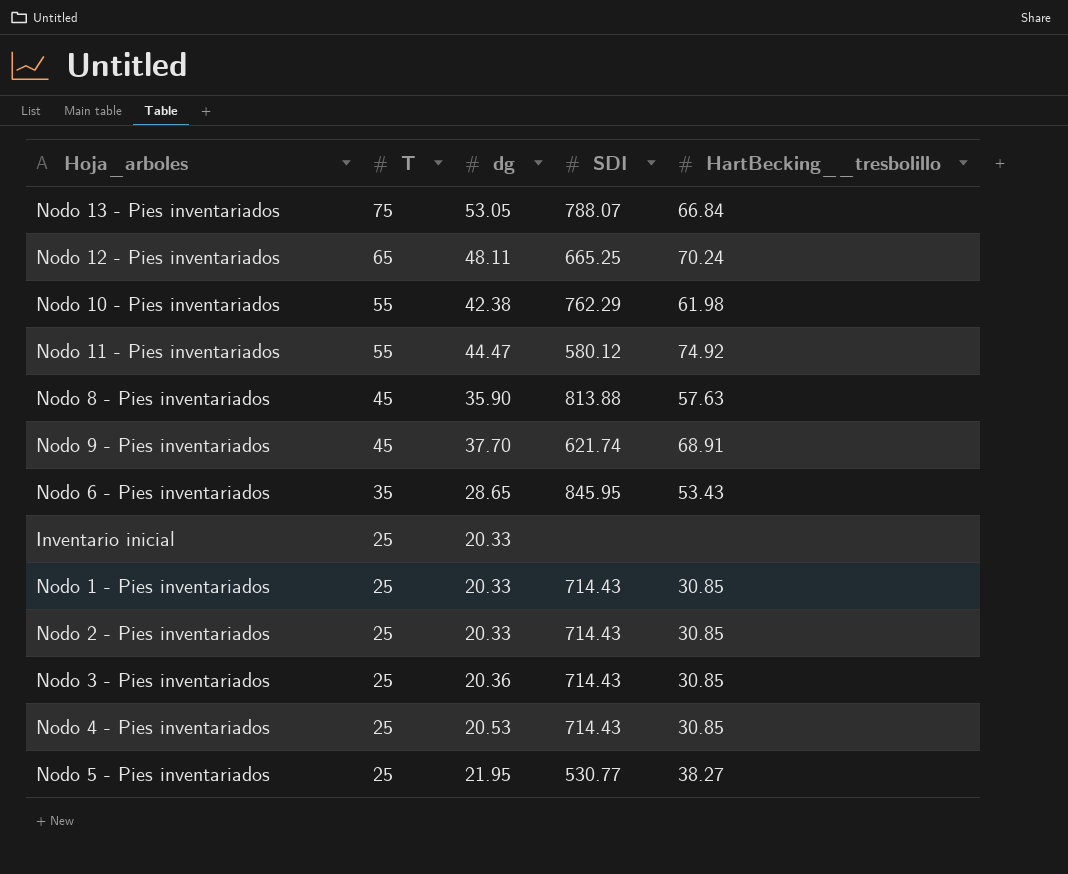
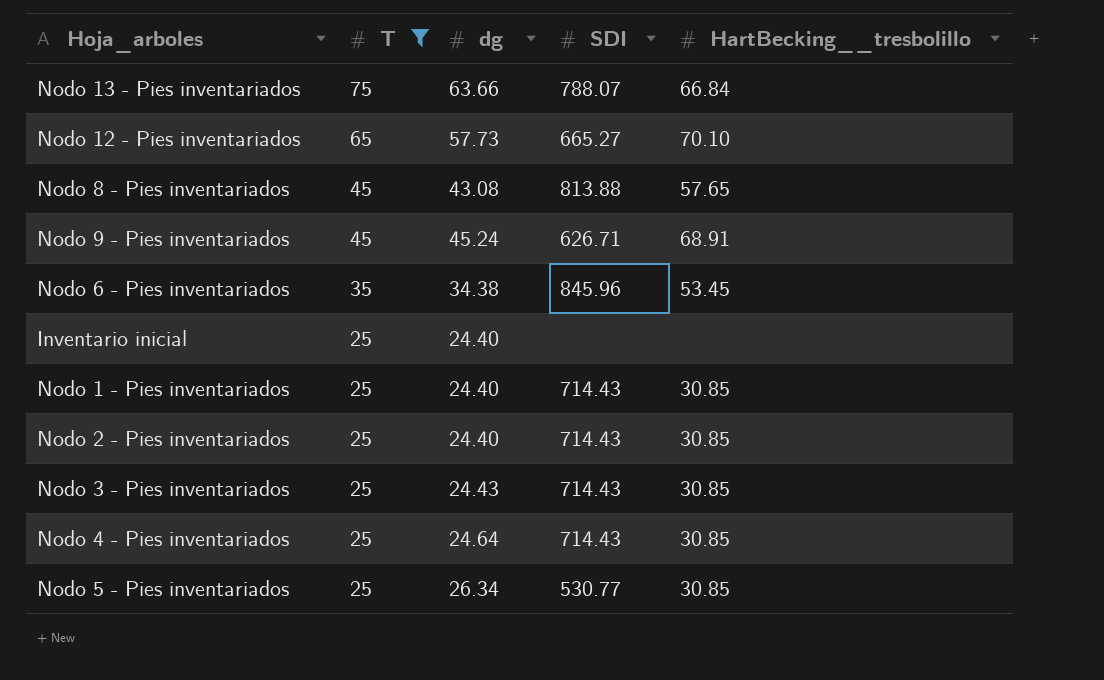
filter: none -> T != 55
Nodo 13 - Pies inventariados | dg: 53.05 -> 63.66
Nodo 12 - Pies inventariados | dg: 48.11 -> 57.73
Nodo 12 - Pies inventariados | SDI: 665.25 -> 665.27
Nodo 12 - Pies inventariados | HartBecking__tresbolillo: 70.24 -> 70.10
Nodo 8 - Pies inventariados | dg: 35.90 -> 43.08
Nodo 8 - Pies inventariados | HartBecking__tresbolillo: 57.63 -> 57.65
Nodo 9 - Pies inventariados | dg: 37.70 -> 45.24
Nodo 9 - Pies inventariados | SDI: 621.74 -> 626.71
Nodo 6 - Pies inventariados | dg: 28.65 -> 34.38
Nodo 6 - Pies inventariados | SDI: 845.95 -> 845.96
Nodo 6 - Pies inventariados | HartBecking__tresbolillo: 53.43 -> 53.45
Inventario inicial | dg: 20.33 -> 24.40
Nodo 1 - Pies inventariados | dg: 20.33 -> 24.40
Nodo 2 - Pies inventariados | dg: 20.33 -> 24.40
Nodo 3 - Pies inventariados | dg: 20.36 -> 24.43
Nodo 4 - Pies inventariados | dg: 20.53 -> 24.64
Nodo 5 - Pies inventariados | dg: 21.95 -> 26.34
Nodo 5 - Pies inventariados | HartBecking__tresbolillo: 38.27 -> 30.85

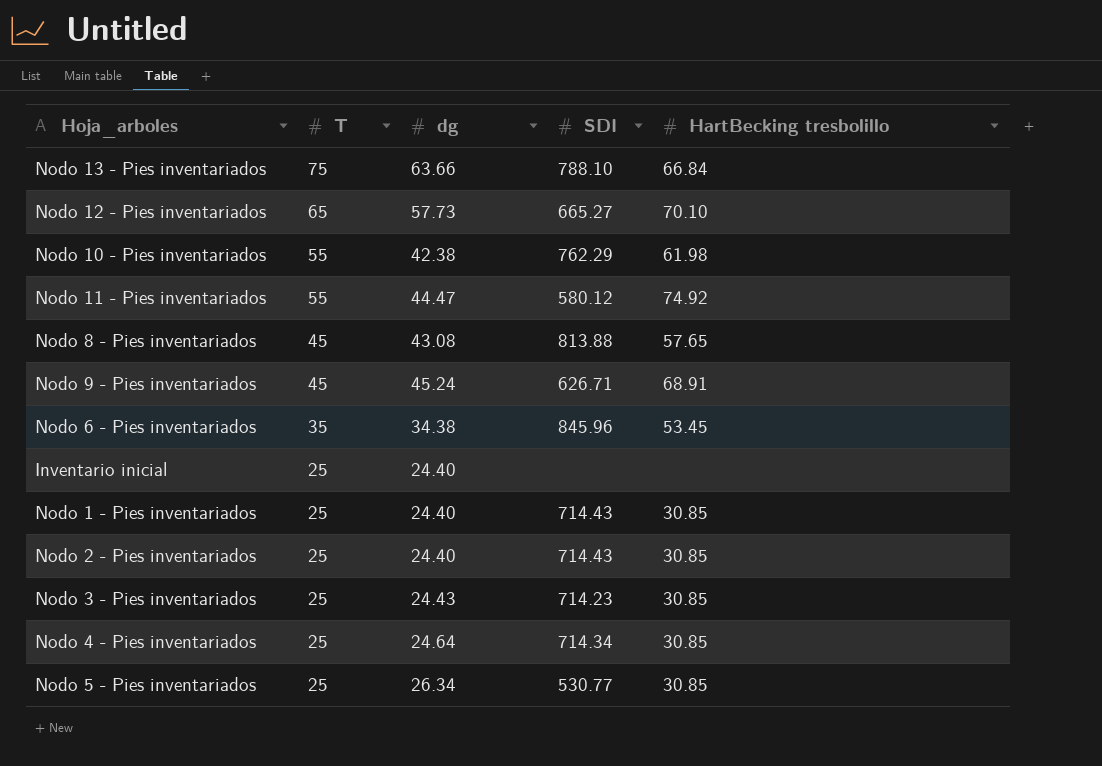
filter: T != 55 -> none
column name: HartBecking__tresbolillo -> HartBecking tresbolillo
Nodo 13 - Pies inventariados | SDI: 788.07 -> 788.10
Nodo 3 - Pies inventariados | SDI: 714.43 -> 714.23
Nodo 4 - Pies inventariados | SDI: 714.43 -> 714.34

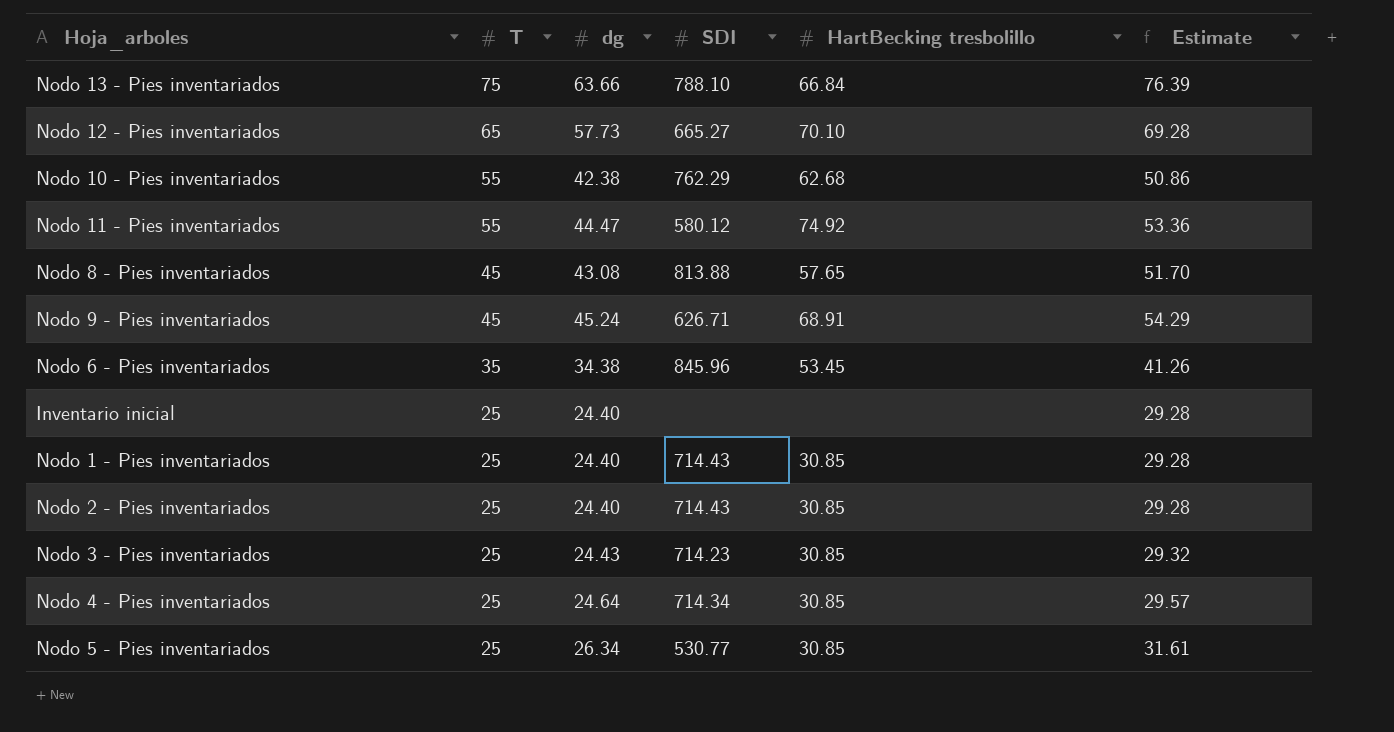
column Estimate | formula: none -> [dg] * 1.2
Nodo 10 - Pies inventariados | HartBecking tresbolillo: 61.98 -> 62.68

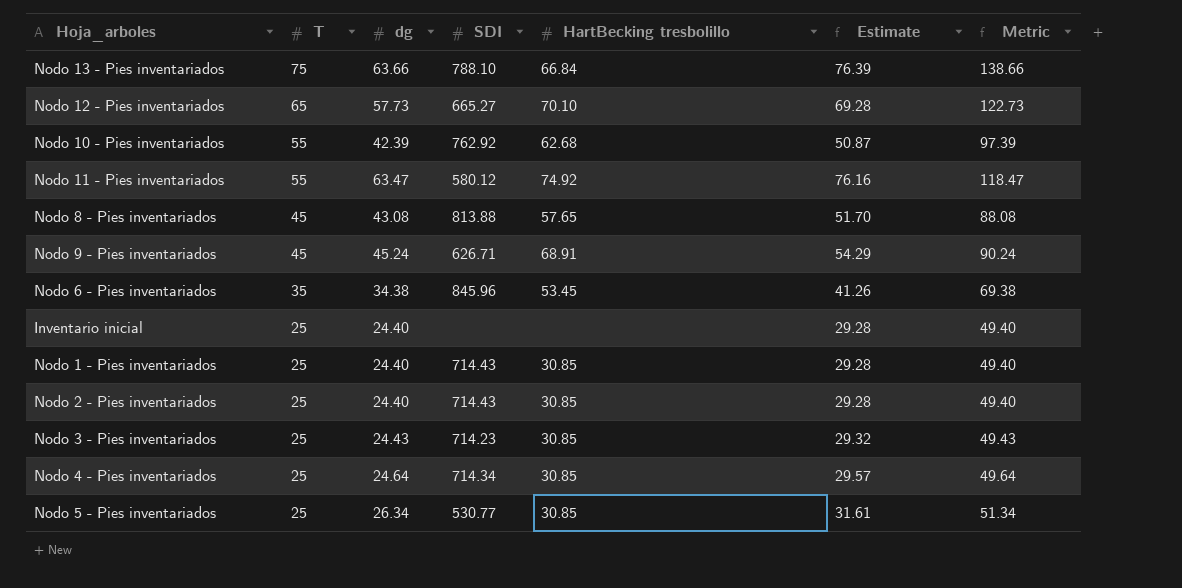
column Metric | formula: none -> [T] + [dg]
Nodo 10 - Pies inventariados | dg: 42.38 -> 42.39
Nodo 10 - Pies inventariados | SDI: 762.29 -> 762.92
Nodo 10 - Pies inventariados | Estimate: 50.86 -> 50.87
Nodo 11 - Pies inventariados | dg: 44.47 -> 63.47
Nodo 11 - Pies inventariados | Estimate: 53.36 -> 76.16

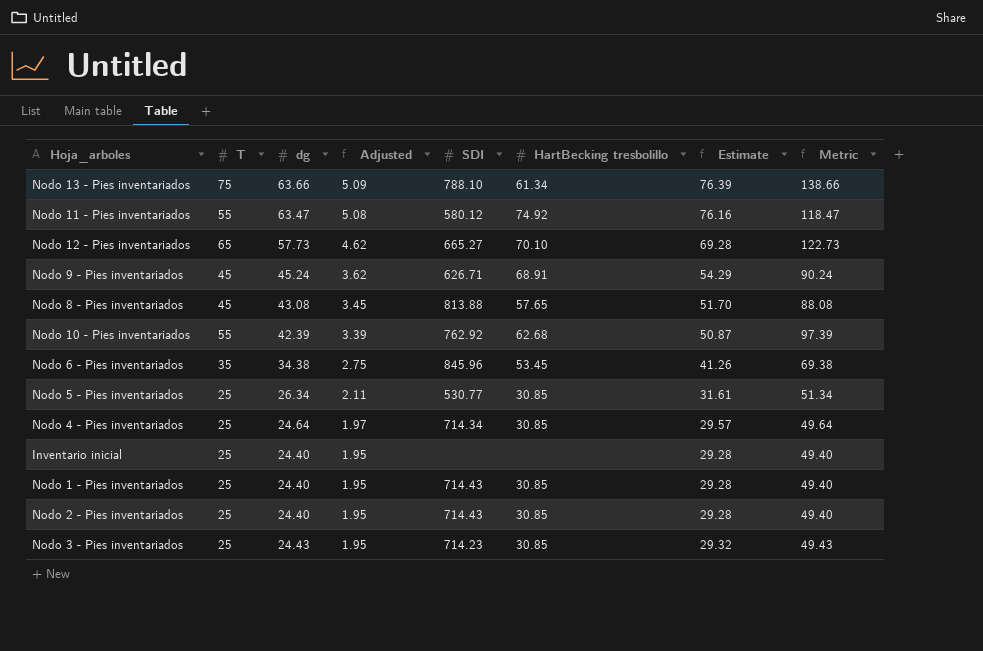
row order: T descending -> Adjusted descending
column Adjusted | formula: none -> [dg] * 0.08
Nodo 13 - Pies inventariados | HartBecking tresbolillo: 66.84 -> 61.34

